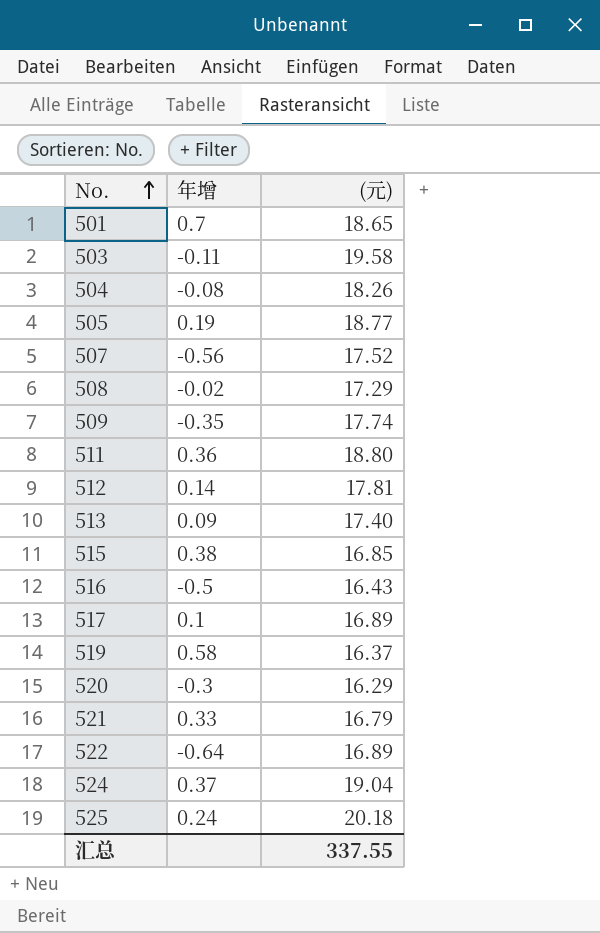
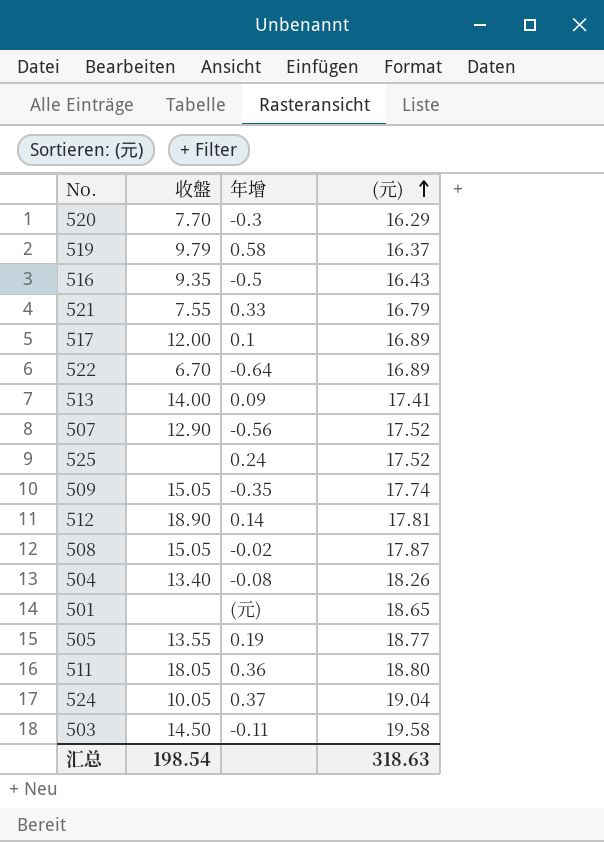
row order: No. ascending -> (元) ascending
column 收盤 | position: none -> 2
row 515: 0.38 | 16.85 -> none
513 | (元): 17.40 -> 17.41
525 | (元): 20.18 -> 17.52
508 | (元): 17.29 -> 17.87
501 | 年增: 0.7 -> (元)
汇总 | (元): 337.55 -> 318.63

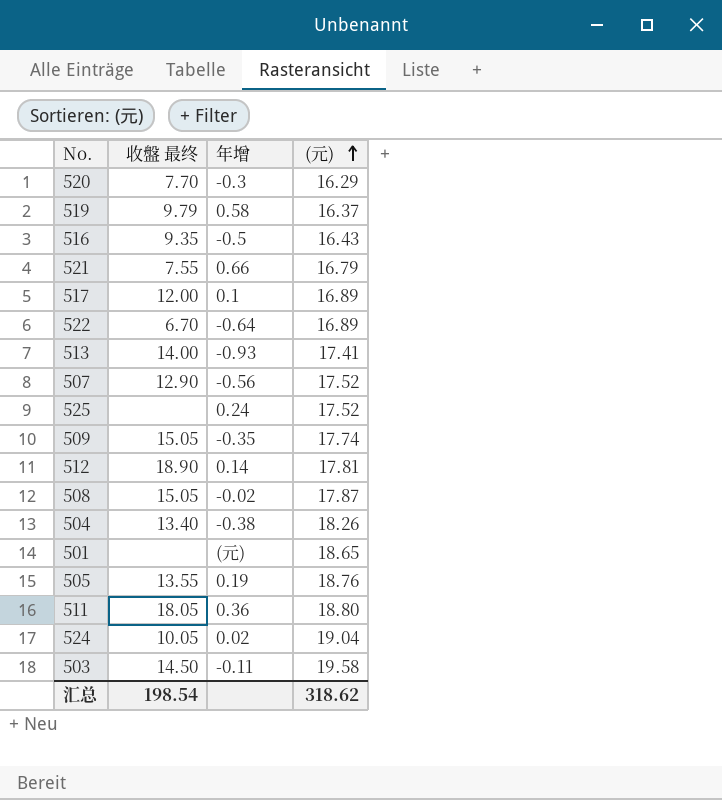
column name: 收盤 -> 收盤 最终
521 | 年增: 0.33 -> 0.66
513 | 年增: 0.09 -> -0.93
504 | 年增: -0.08 -> -0.38
505 | (元): 18.77 -> 18.76
524 | 年增: 0.37 -> 0.02
汇总 | (元): 318.63 -> 318.62

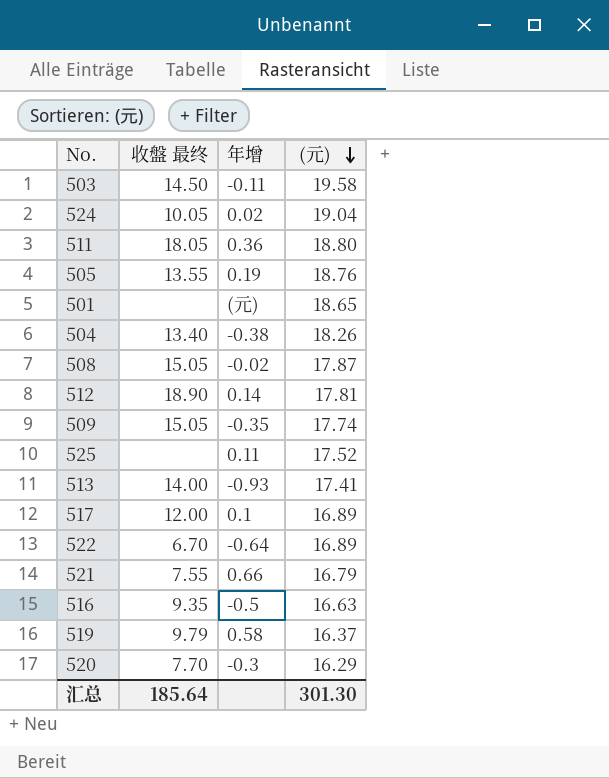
row order: (元) ascending -> (元) descending
row 507: 12.90 | -0.56 | 17.52 -> none
525 | 年增: 0.24 -> 0.11
516 | (元): 16.43 -> 16.63
汇总 | 收盤 最终: 198.54 -> 185.64
汇总 | (元): 318.62 -> 301.30

